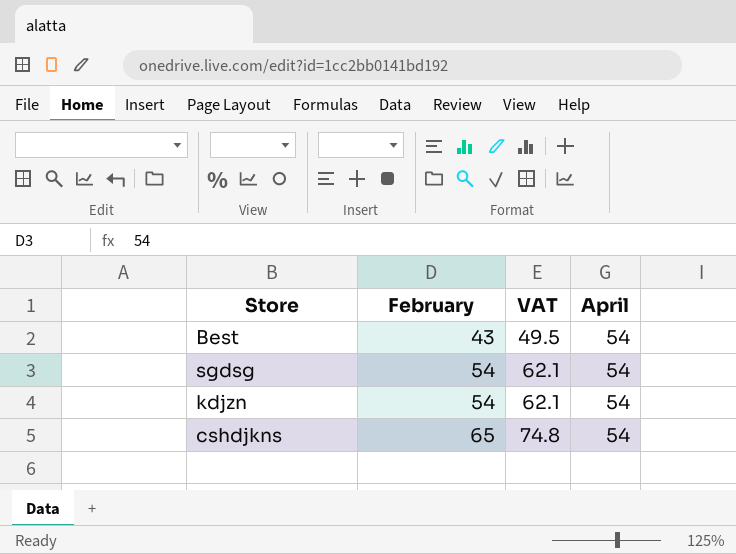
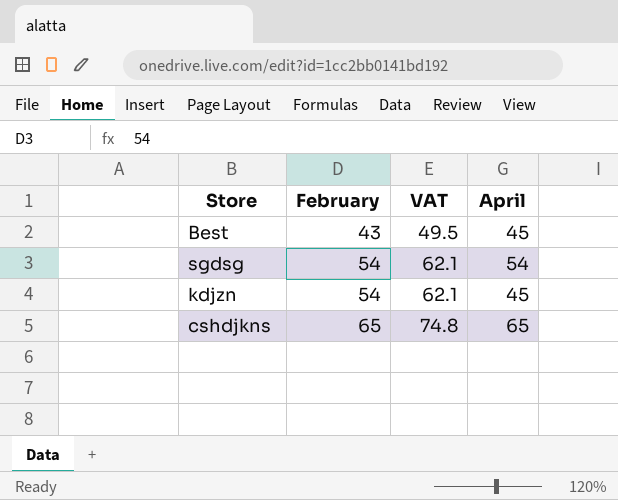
Best | April: 54 -> 45
kdjzn | April: 54 -> 45
cshdjkns | April: 54 -> 65

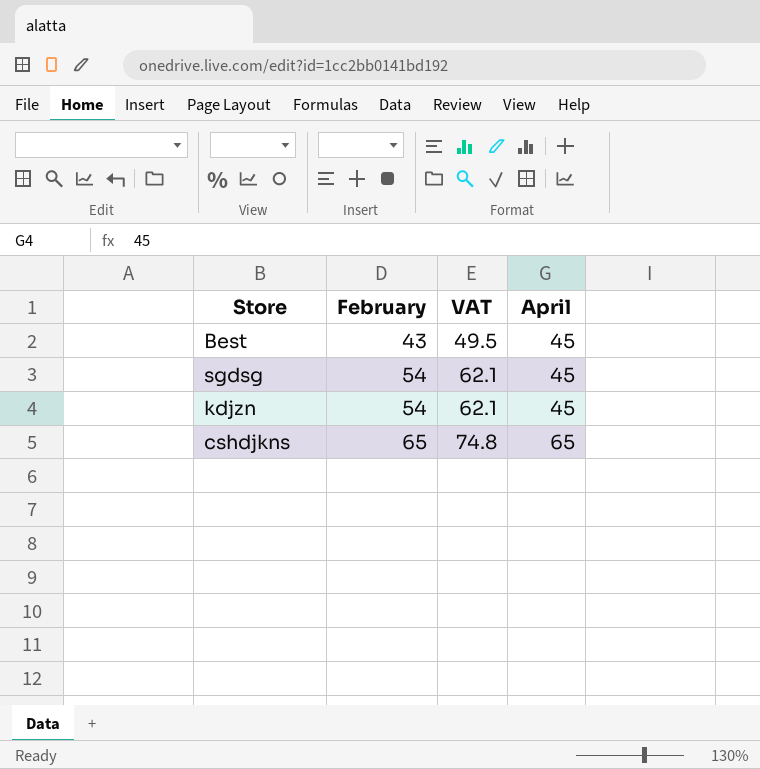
sgdsg | April: 54 -> 45

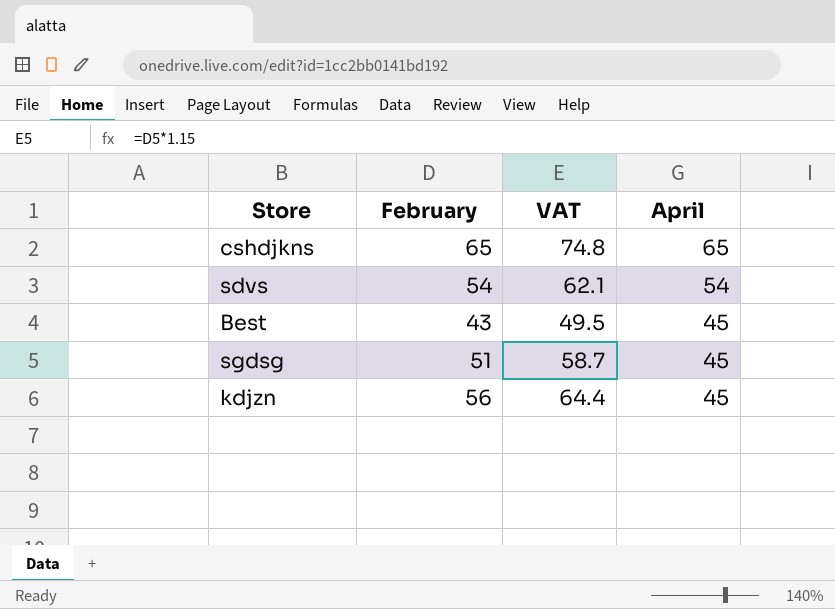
row order: February ascending -> April descending
row sdvs: none -> 54 | 62.1 | 54
sgdsg | February: 54 -> 51
sgdsg | VAT: 62.1 -> 58.7
kdjzn | February: 54 -> 56
kdjzn | VAT: 62.1 -> 64.4

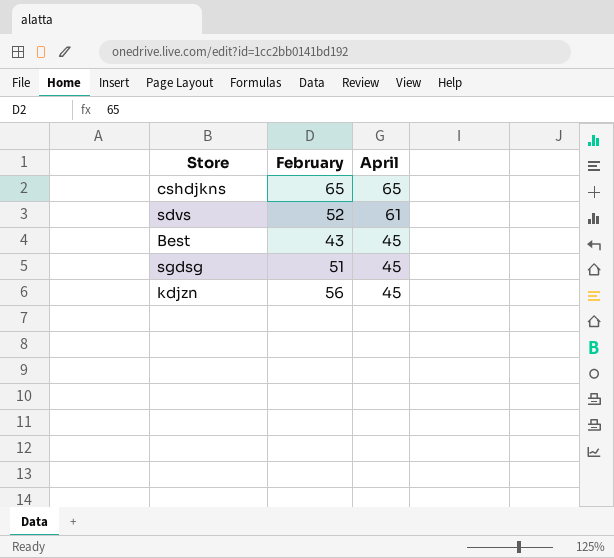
column VAT | formula: [February] * 1.15 -> none
sdvs | February: 54 -> 52
sdvs | April: 54 -> 61

